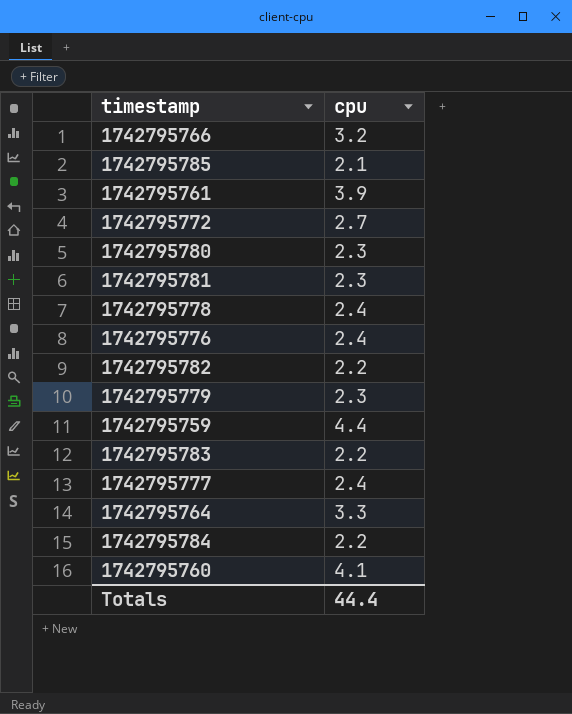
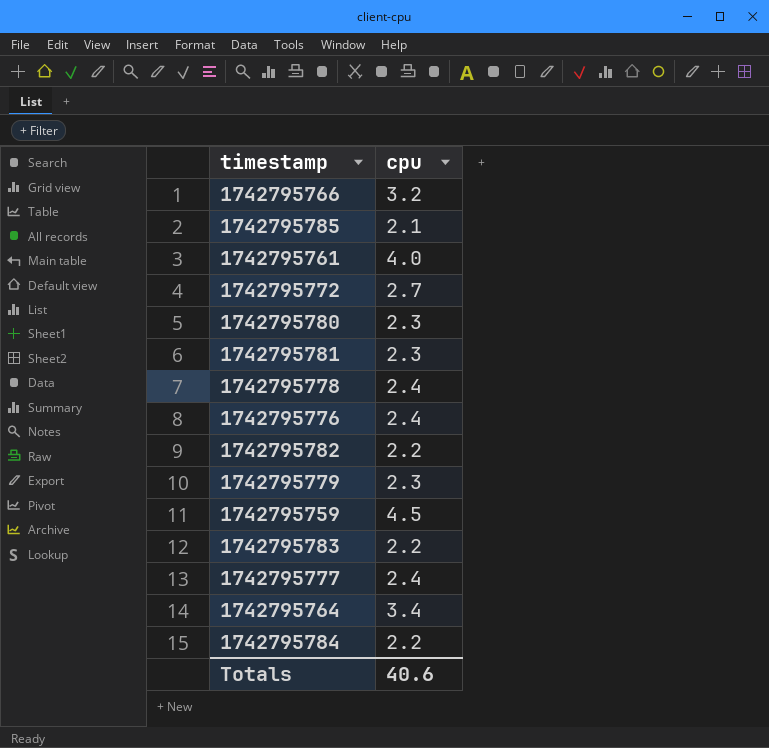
row 1742795760: 4.1 -> none
1742795761 | cpu: 3.9 -> 4.0
1742795759 | cpu: 4.4 -> 4.5
1742795764 | cpu: 3.3 -> 3.4
Totals | cpu: 44.4 -> 40.6

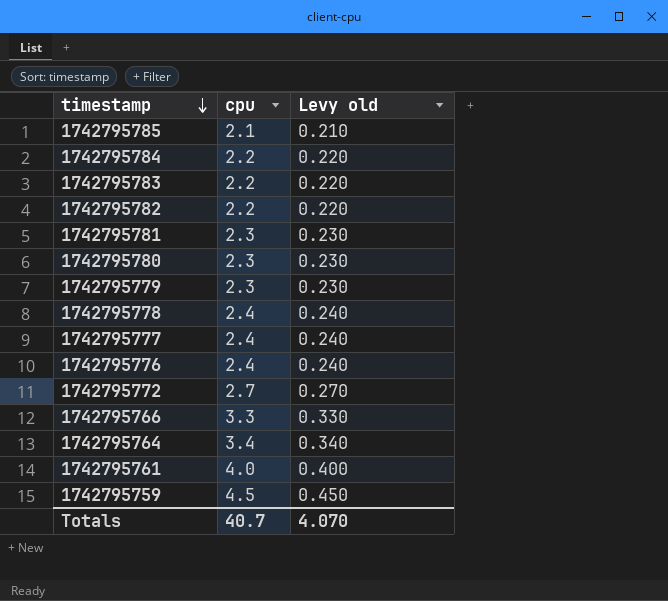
row order: none -> timestamp descending
column Levy old | formula: none -> [cpu] * 0.1
1742795766 | cpu: 3.2 -> 3.3
Totals | cpu: 40.6 -> 40.7

